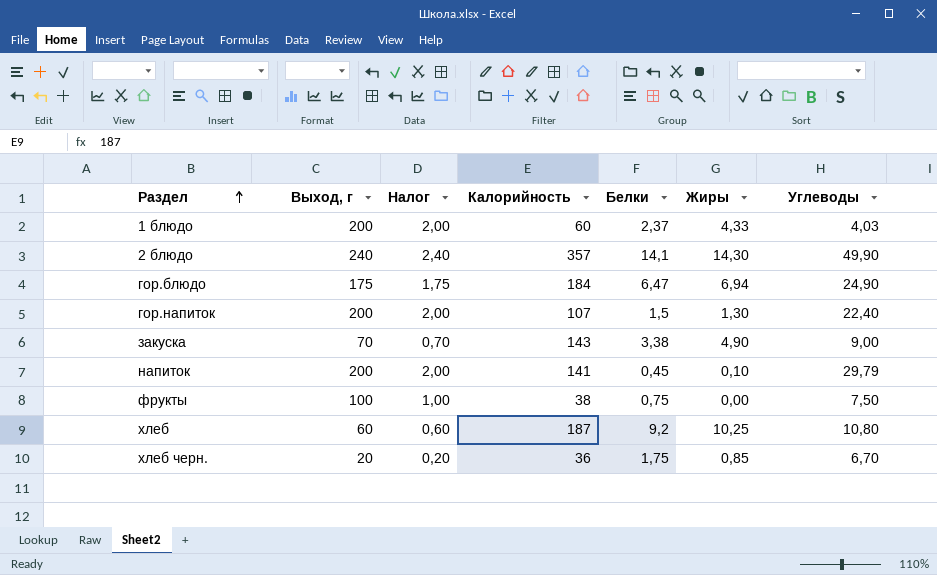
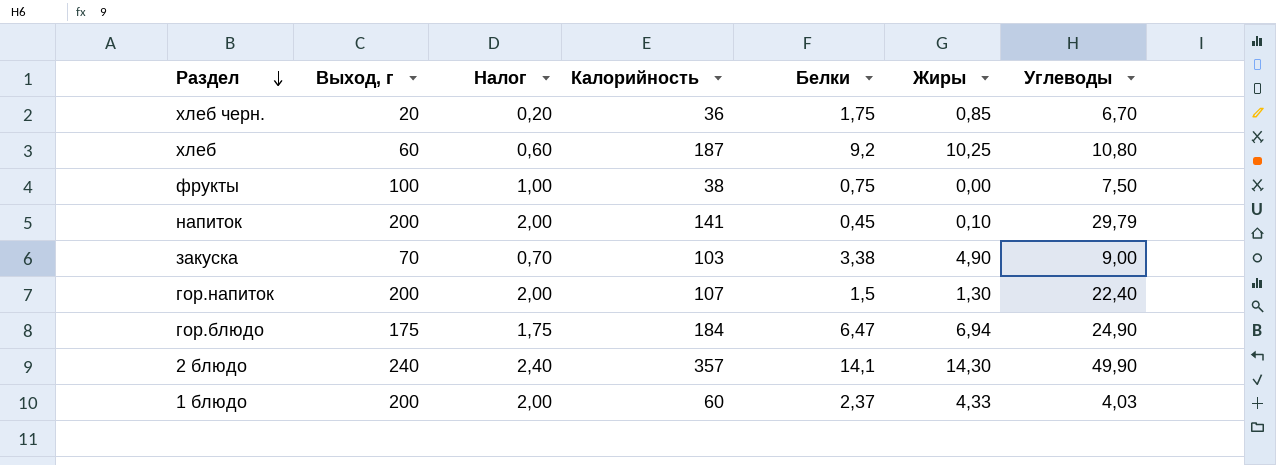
row order: Раздел ascending -> Раздел descending
закуска | Калорийность: 143 -> 103

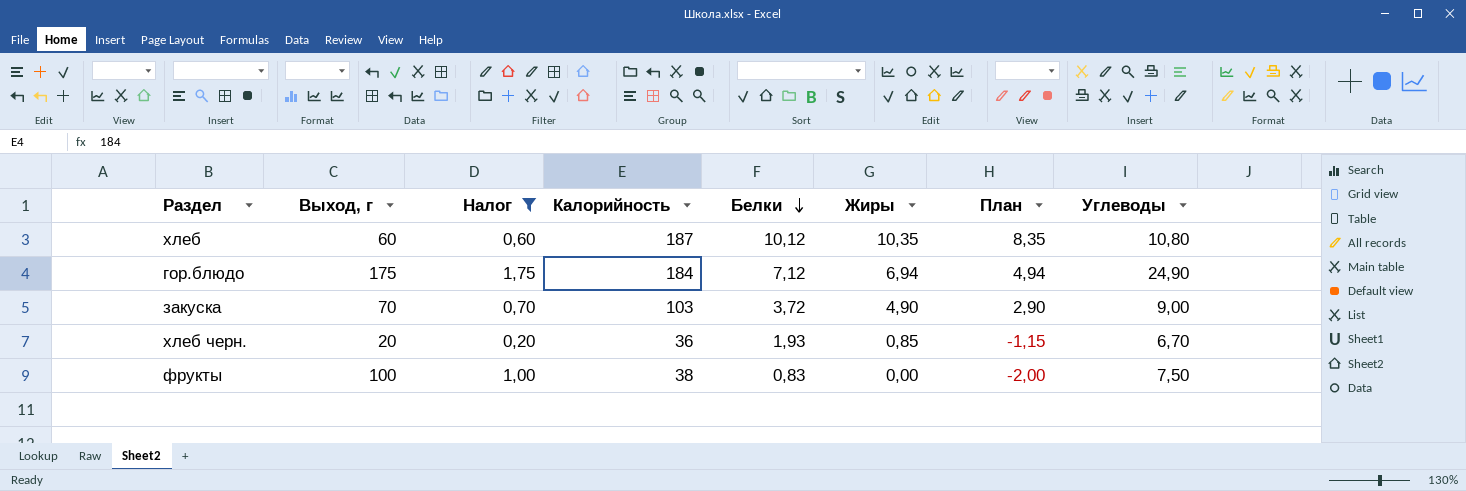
filter: none -> Налог <= 1,75
row order: Раздел descending -> Белки descending
column План | formula: none -> [Жиры] - 2
хлеб | Белки: 9,2 -> 10,12
хлеб | Жиры: 10,25 -> 10,35
гор.блюдо | Белки: 6,47 -> 7,12
закуска | Белки: 3,38 -> 3,72
хлеб черн. | Белки: 1,75 -> 1,93
фрукты | Белки: 0,75 -> 0,83

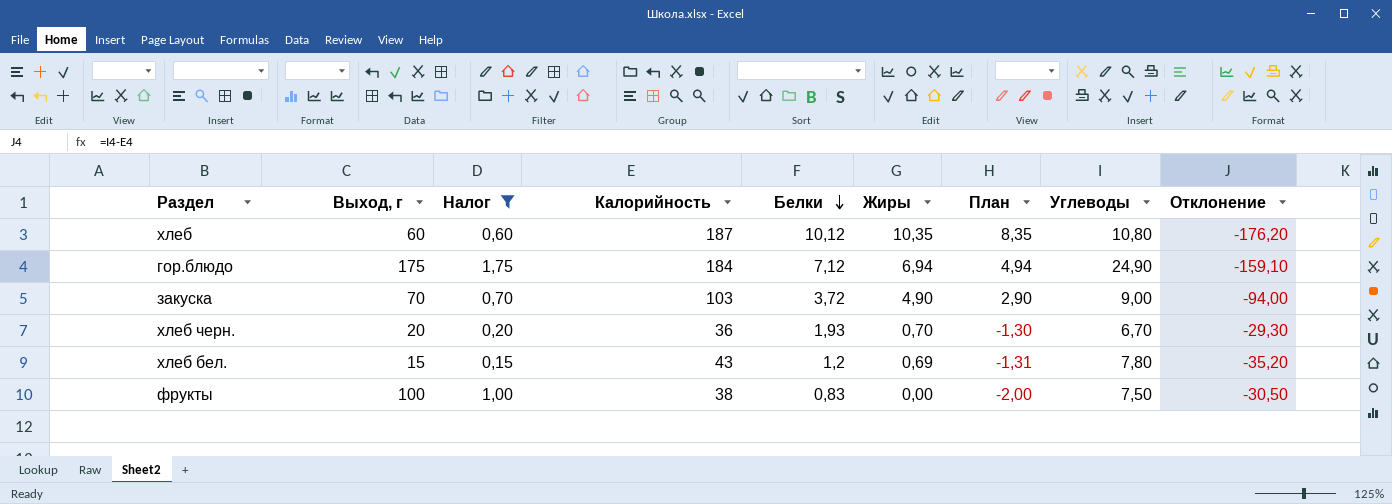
column Отклонение | formula: none -> [Углеводы] - [Калорийность]
хлеб черн. | Жиры: 0,85 -> 0,70
хлеб черн. | План: -1,15 -> -1,30
row хлеб бел.: none -> 15 | 0,15 | 43 | 1,2 | 0,69 | -1,31 | 7,80 | -35,20

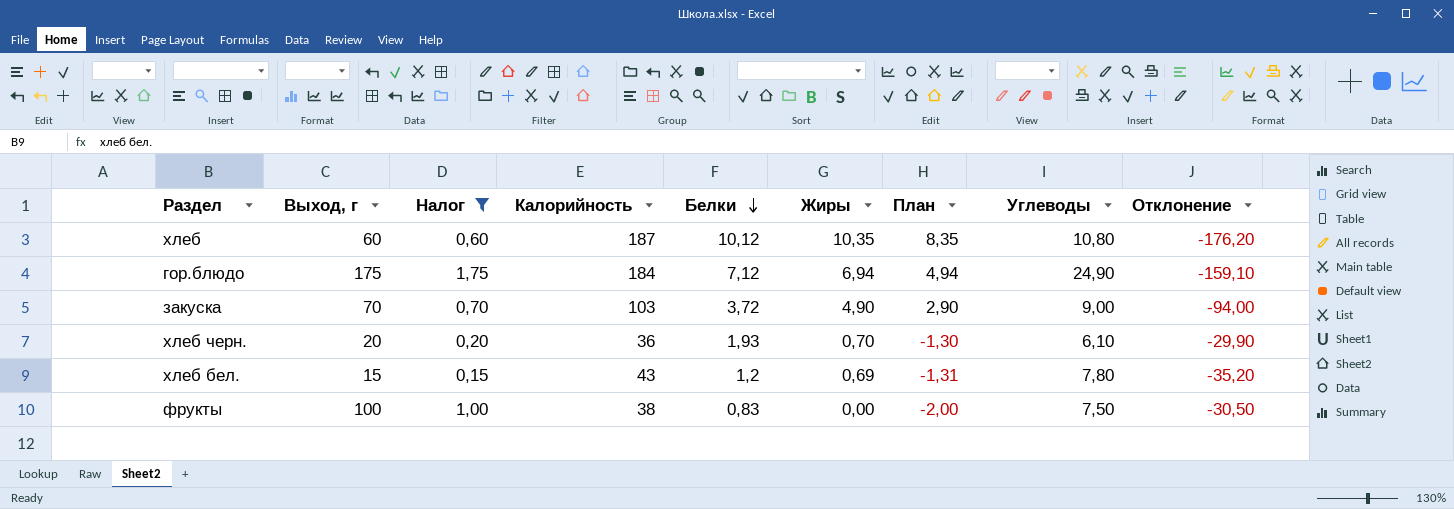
хлеб черн. | Углеводы: 6,70 -> 6,10
хлеб черн. | Отклонение: -29,30 -> -29,90

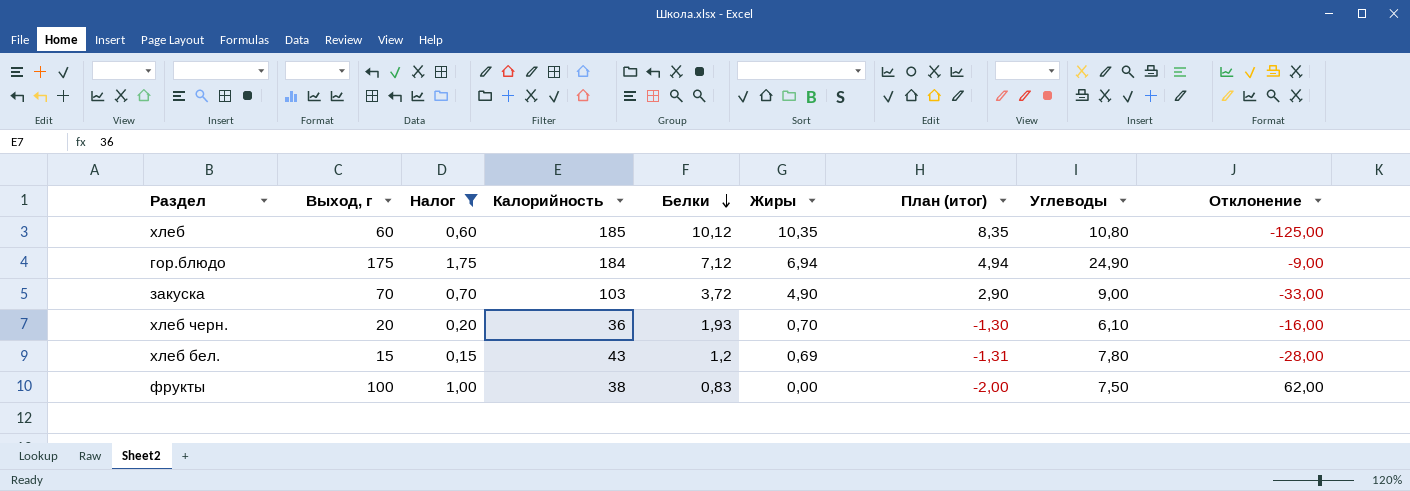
column name: План -> План (итог)
column Отклонение | formula: [Углеводы] - [Калорийность] -> [Выход, г] - [Калорийность]
хлеб | Калорийность: 187 -> 185

